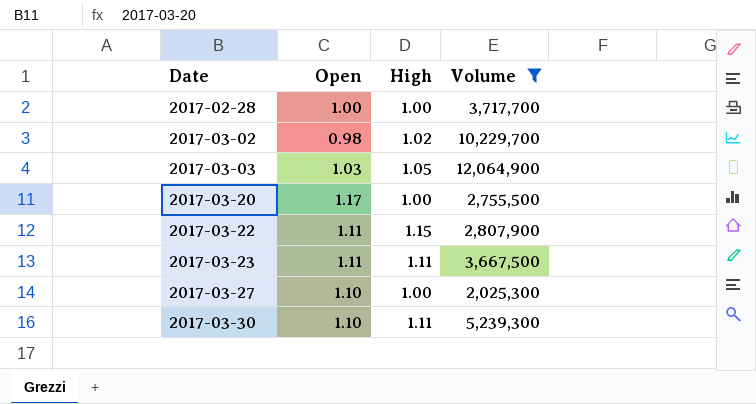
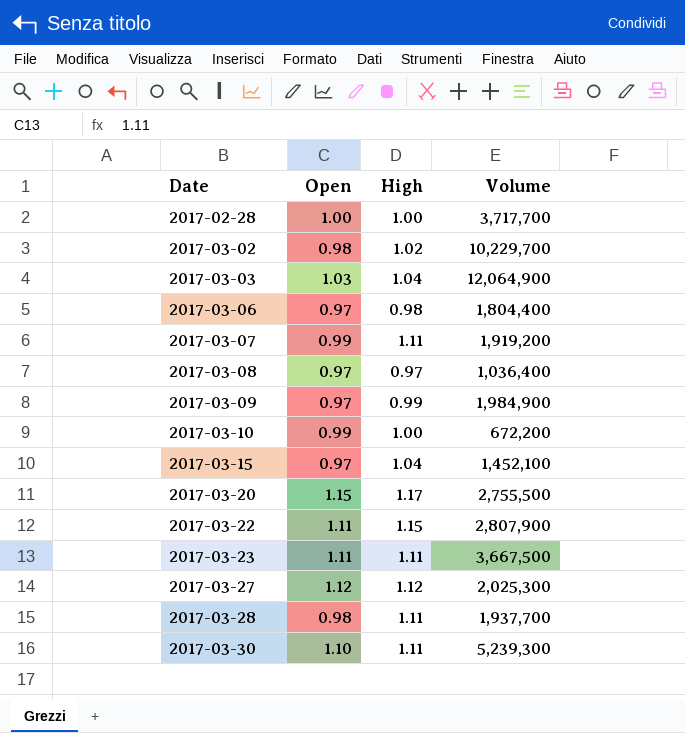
filter: Volume >= 2,025,300 -> none
2017-03-03 | High: 1.05 -> 1.04
2017-03-20 | Open: 1.17 -> 1.15
2017-03-20 | High: 1.00 -> 1.17
2017-03-27 | Open: 1.10 -> 1.12
2017-03-27 | High: 1.00 -> 1.12

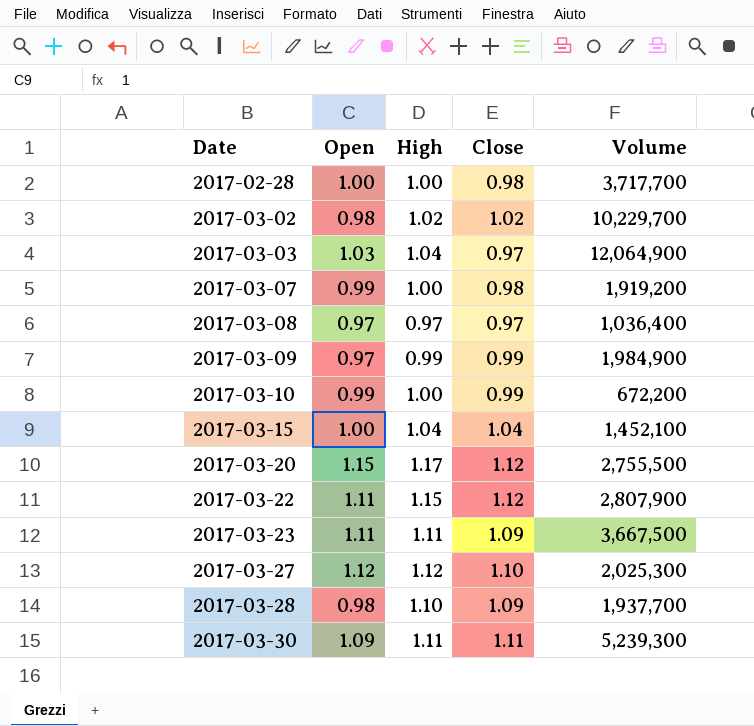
column Close | position: none -> 4
row 2017-03-06: 0.97 | 0.98 | 1,804,400 -> none
2017-03-07 | High: 1.11 -> 1.00
2017-03-15 | Open: 0.97 -> 1.00
2017-03-28 | High: 1.11 -> 1.10
2017-03-30 | Open: 1.10 -> 1.09

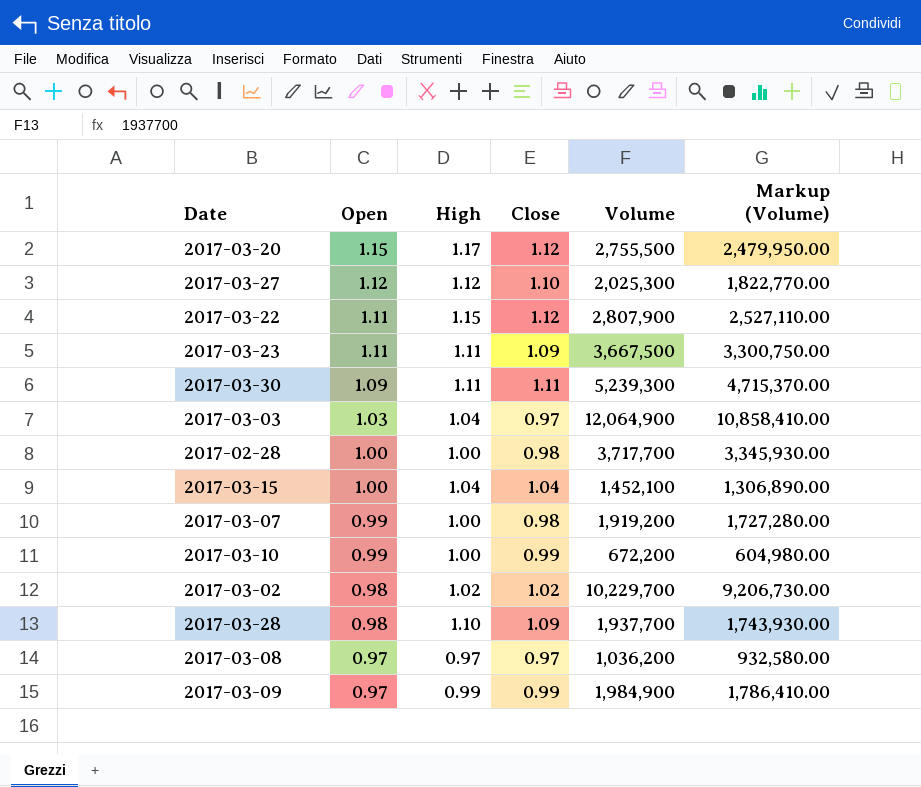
row order: Date ascending -> Open descending
column Markup (Volume) | formula: none -> [Volume] * 0.9
2017-03-08 | Volume: 1,036,400 -> 1,036,200

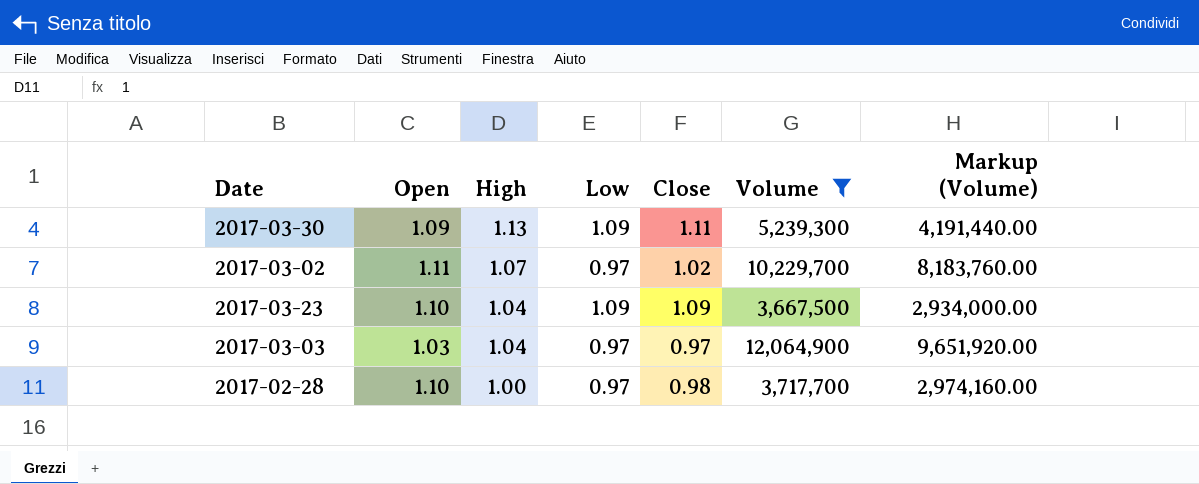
filter: none -> Volume >= 3,667,500
row order: Open descending -> High descending
column Low | position: none -> 4
column Markup (Volume) | formula: [Volume] * 0.9 -> [Volume] * 0.8
2017-03-30 | High: 1.11 -> 1.13
2017-03-02 | Open: 0.98 -> 1.11
2017-03-02 | High: 1.02 -> 1.07
2017-03-23 | Open: 1.11 -> 1.10
2017-03-23 | High: 1.11 -> 1.04
2017-02-28 | Open: 1.00 -> 1.10

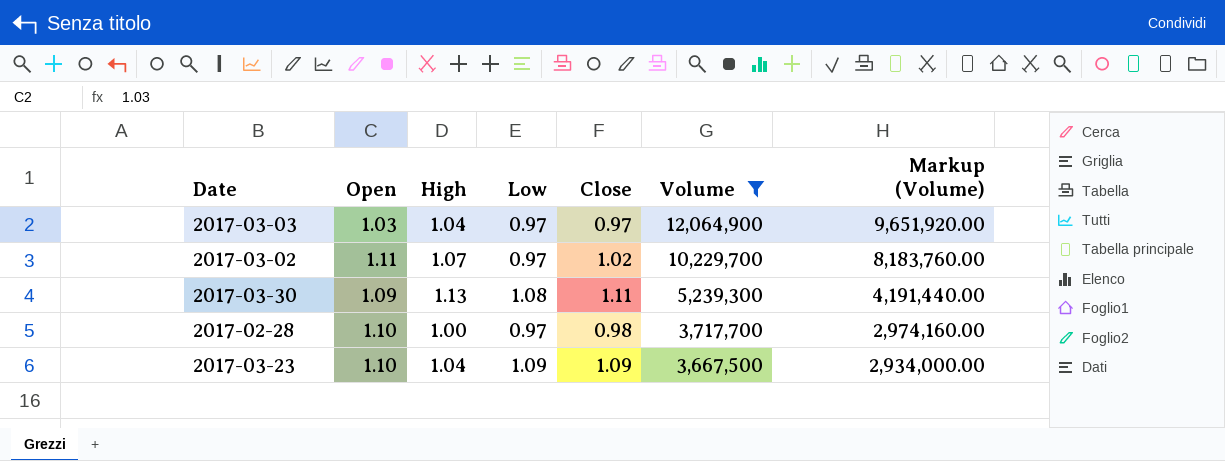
row order: High descending -> Volume descending
2017-03-30 | Low: 1.09 -> 1.08

